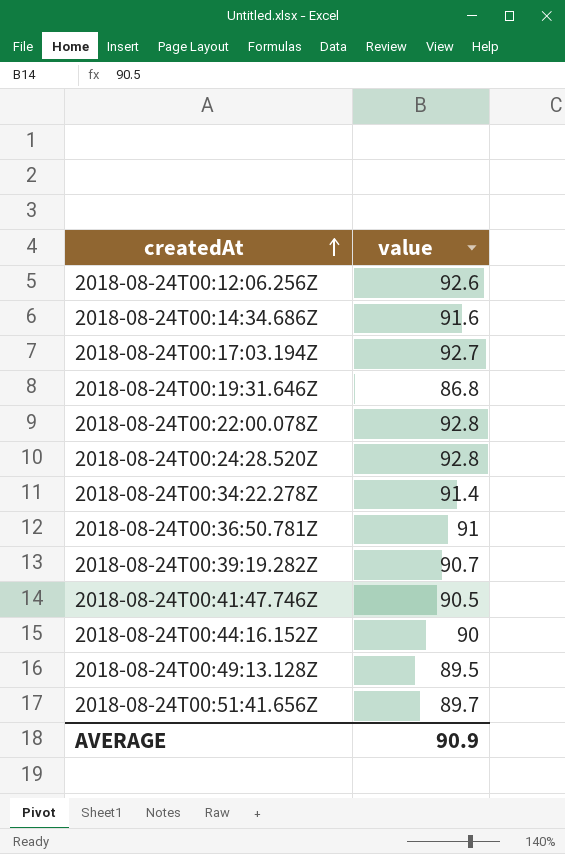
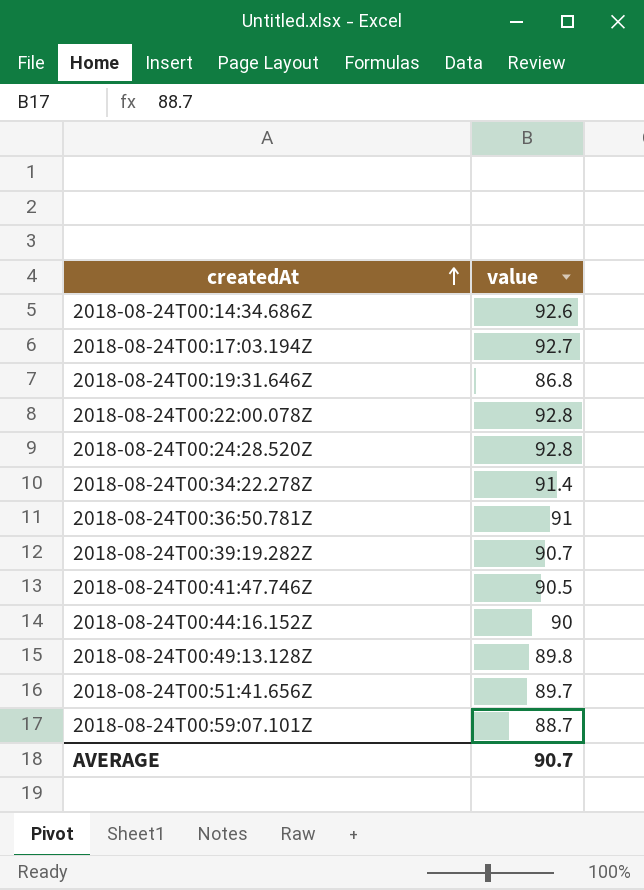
row 2018-08-24T00:12:06.256Z: 92.6 -> none
2018-08-24T00:14:34.686Z | value: 91.6 -> 92.6
2018-08-24T00:49:13.128Z | value: 89.5 -> 89.8
row 2018-08-24T00:59:07.101Z: none -> 88.7
AVERAGE | value: 90.9 -> 90.7

